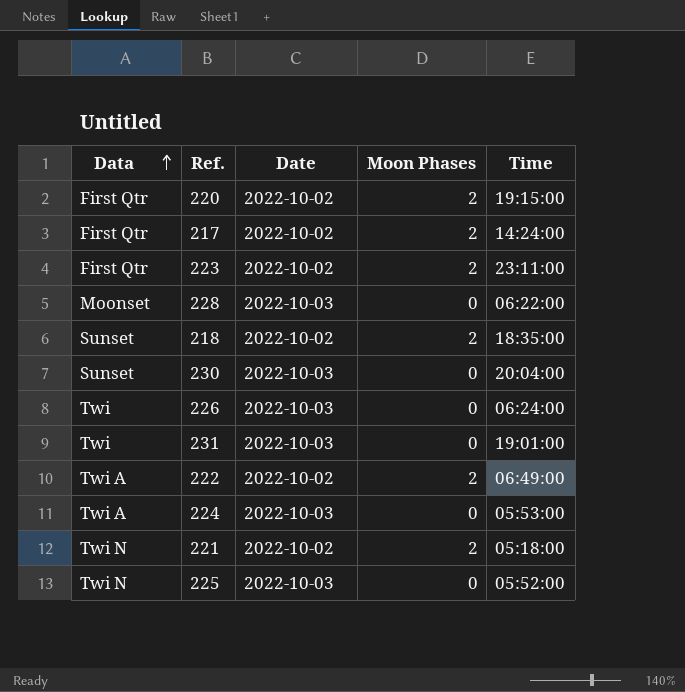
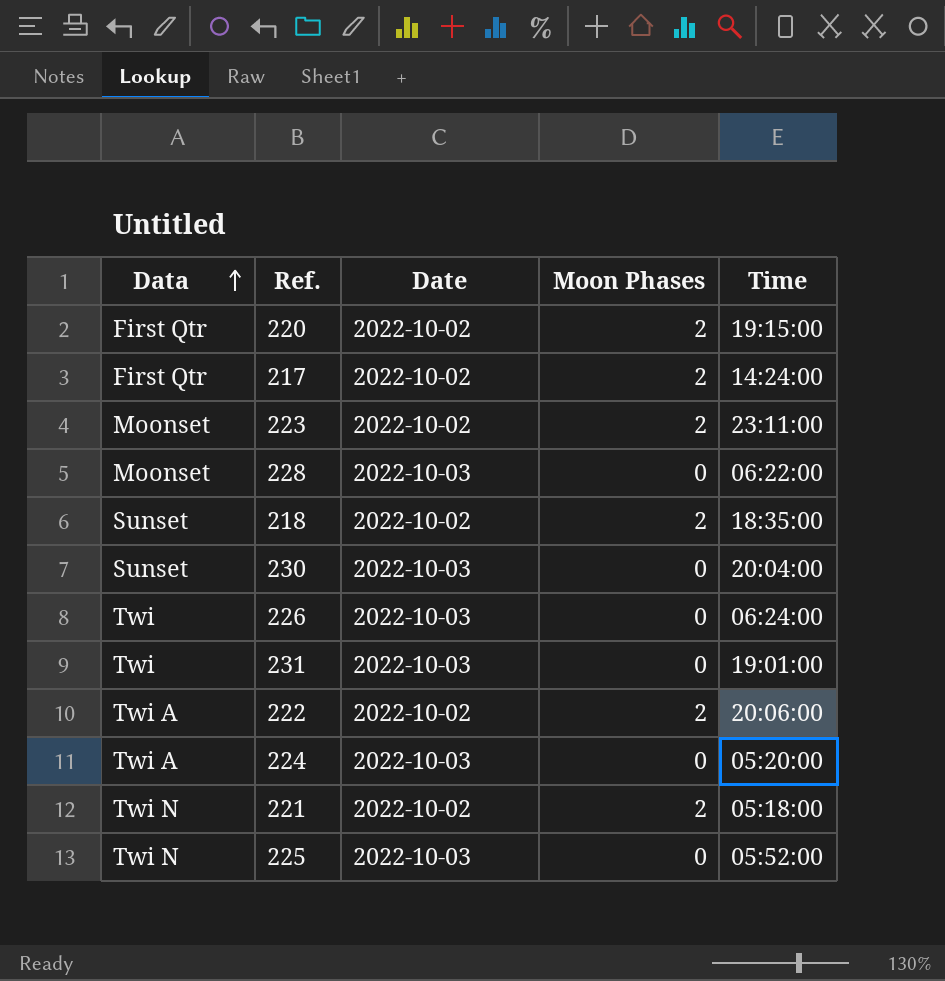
223 | Data: First Qtr -> Moonset
222 | Time: 06:49:00 -> 20:06:00
224 | Time: 05:53:00 -> 05:20:00

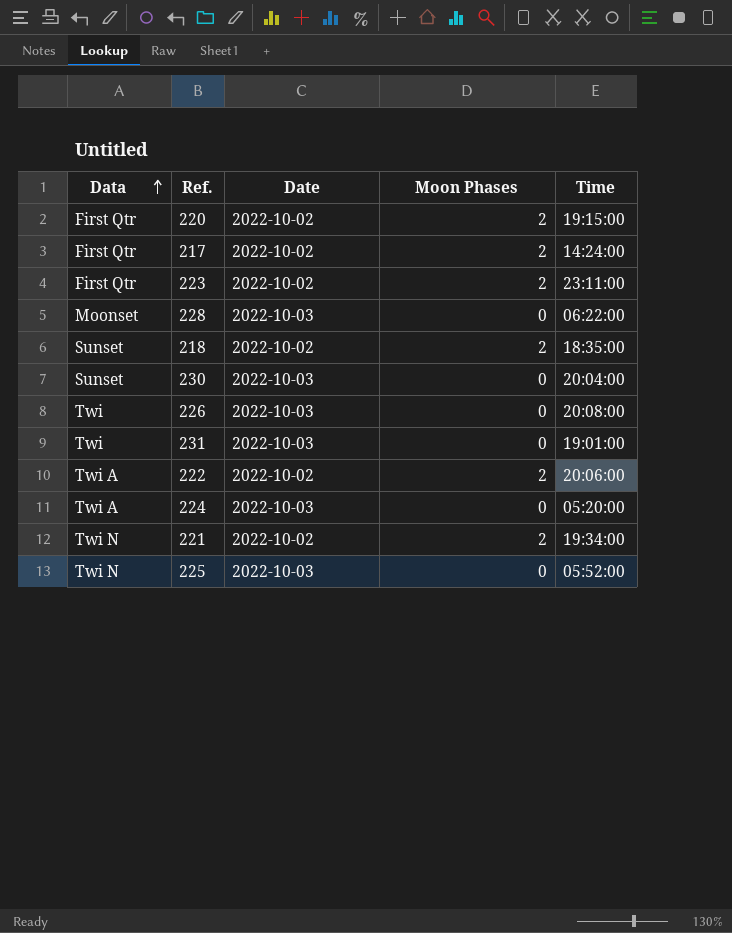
223 | Data: Moonset -> First Qtr
226 | Time: 06:24:00 -> 20:08:00
221 | Time: 05:18:00 -> 19:34:00

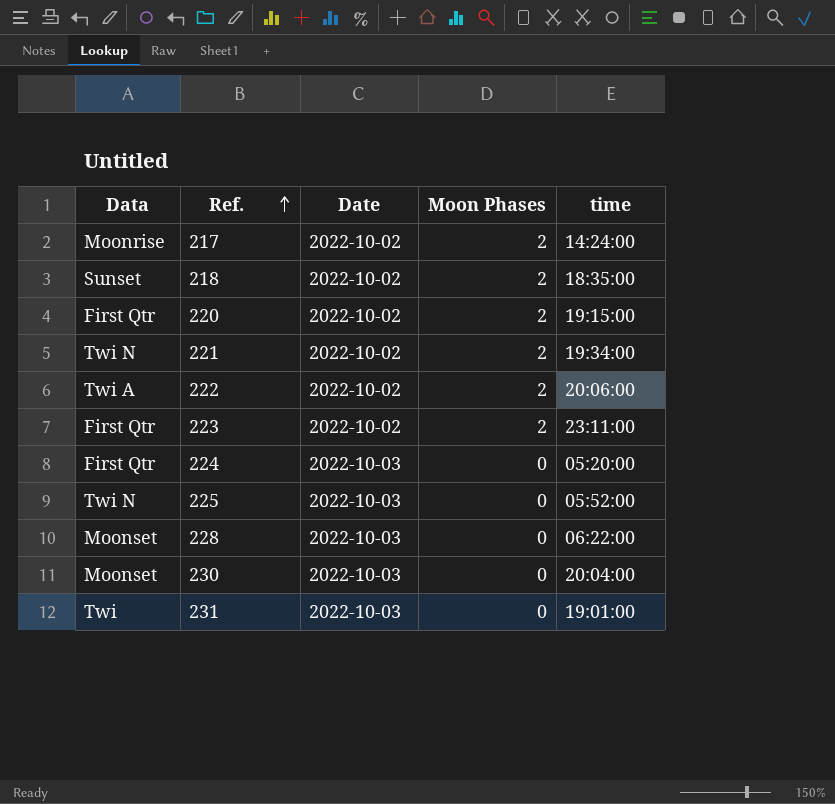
row order: Data ascending -> Ref. ascending
column name: Time -> time
row 226: Twi | 2022-10-03 | 0 | 20:08:00 -> none
217 | Data: First Qtr -> Moonrise
224 | Data: Twi A -> First Qtr
230 | Data: Sunset -> Moonset

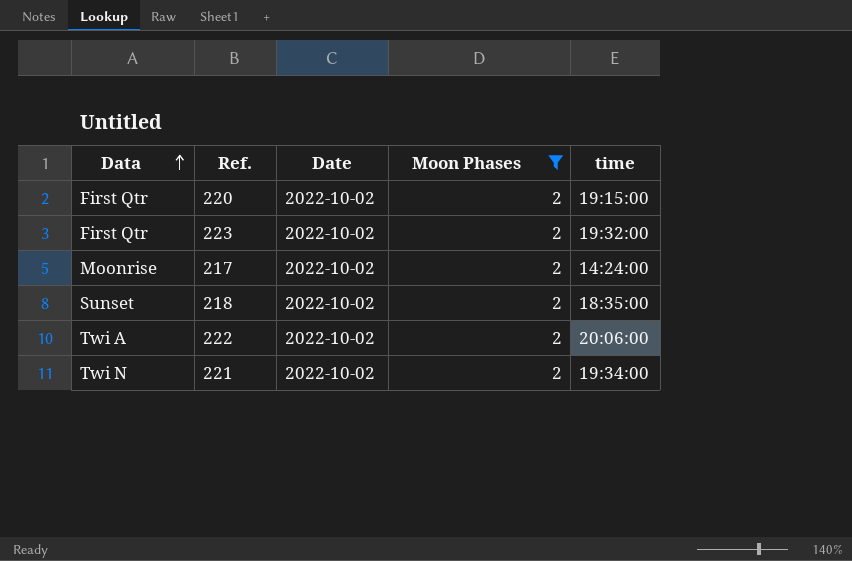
filter: none -> Moon Phases = 2
row order: Ref. ascending -> Data ascending
223 | time: 23:11:00 -> 19:32:00

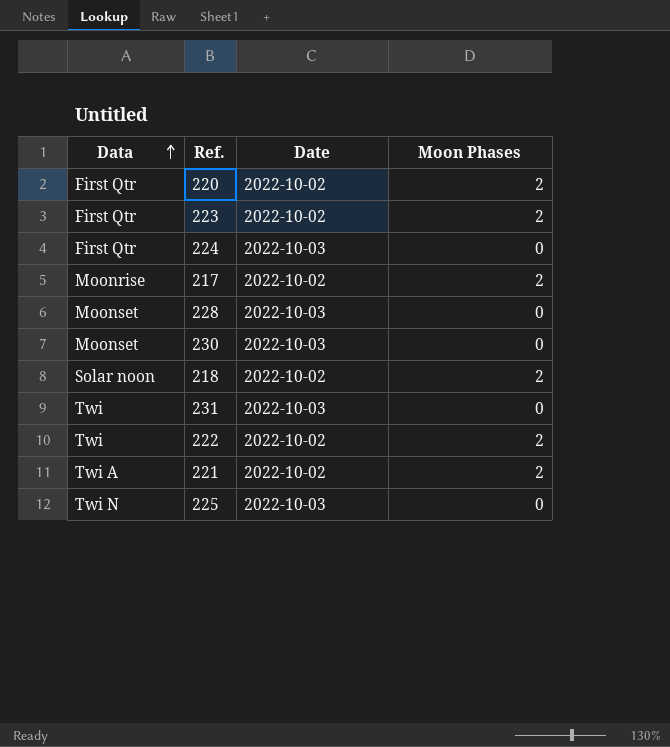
filter: Moon Phases = 2 -> none
column time | position: 5 -> none
218 | Data: Sunset -> Solar noon
222 | Data: Twi A -> Twi
221 | Data: Twi N -> Twi A

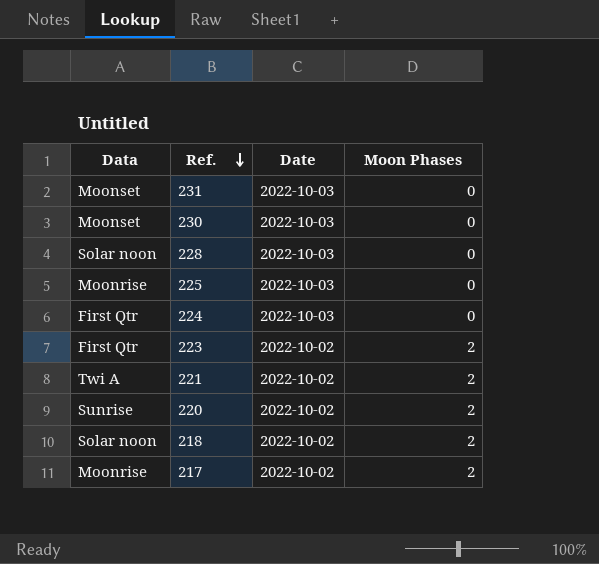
row order: Data ascending -> Ref. descending
row 222: Twi | 2022-10-02 | 2 -> none
231 | Data: Twi -> Moonset
228 | Data: Moonset -> Solar noon
225 | Data: Twi N -> Moonrise
220 | Data: First Qtr -> Sunrise

